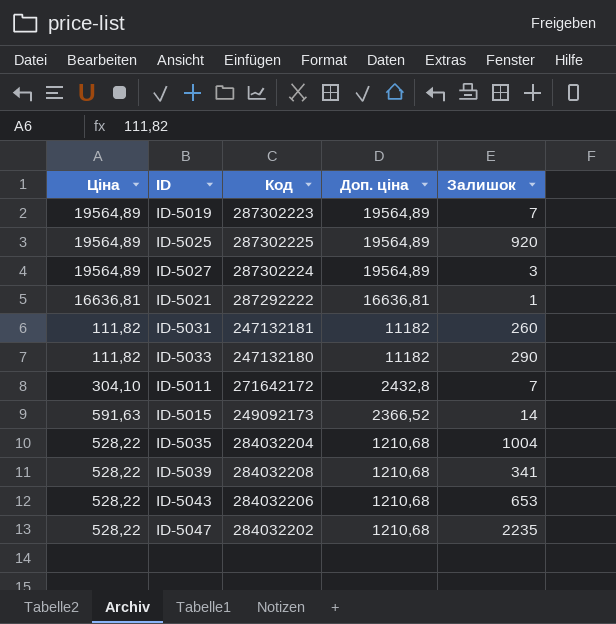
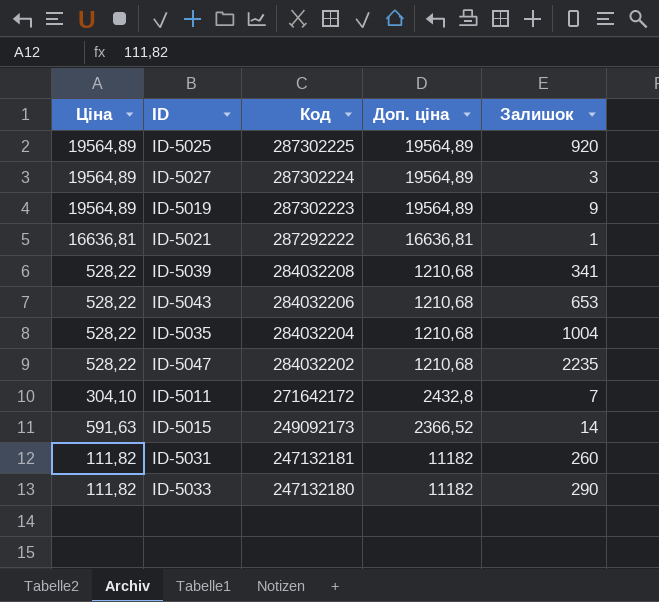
row order: Доп. ціна descending -> Код descending
ID-5019 | Залишок: 7 -> 9

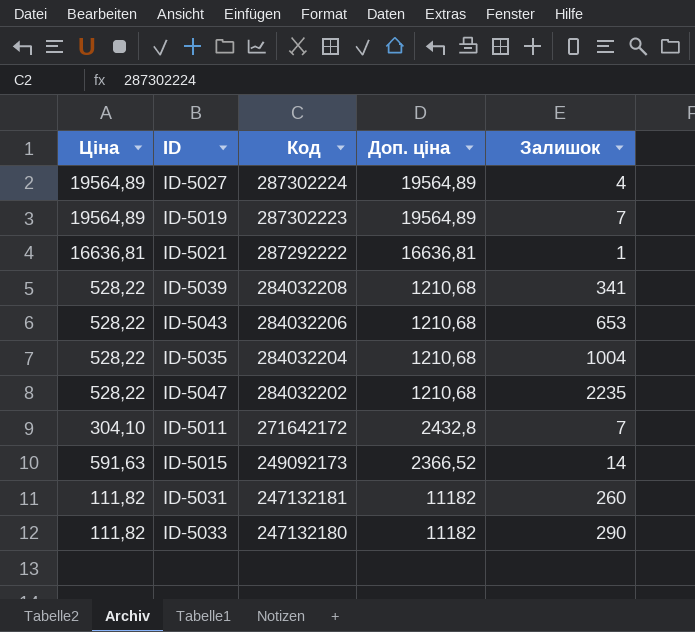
row ID-5025: 19564,89 | 287302225 | 19564,89 | 920 -> none
ID-5027 | Залишок: 3 -> 4
ID-5019 | Залишок: 9 -> 7

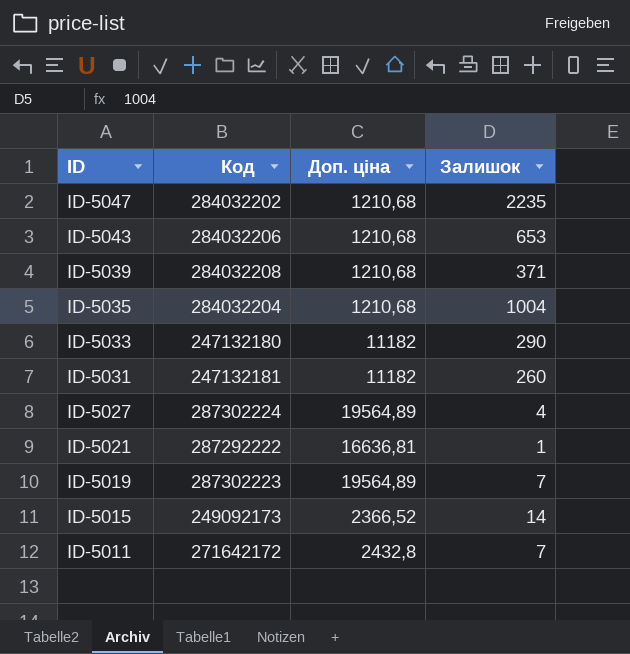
row order: Код descending -> ID descending
column Ціна | position: 1 -> none
ID-5039 | Залишок: 341 -> 371

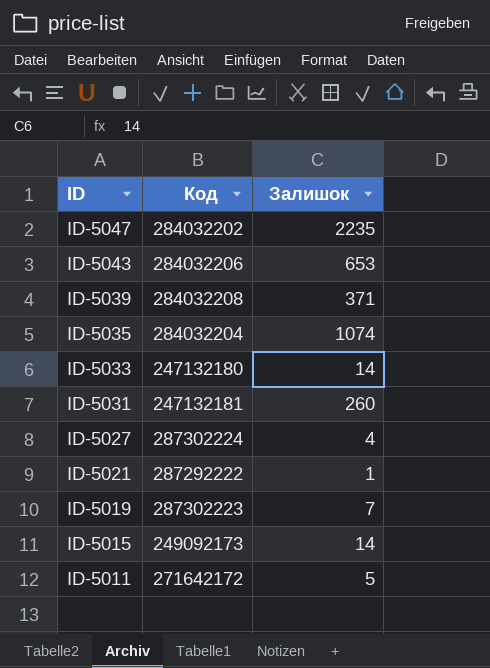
column Доп. ціна | position: 3 -> none
ID-5035 | Залишок: 1004 -> 1074
ID-5033 | Залишок: 290 -> 14
ID-5011 | Залишок: 7 -> 5

